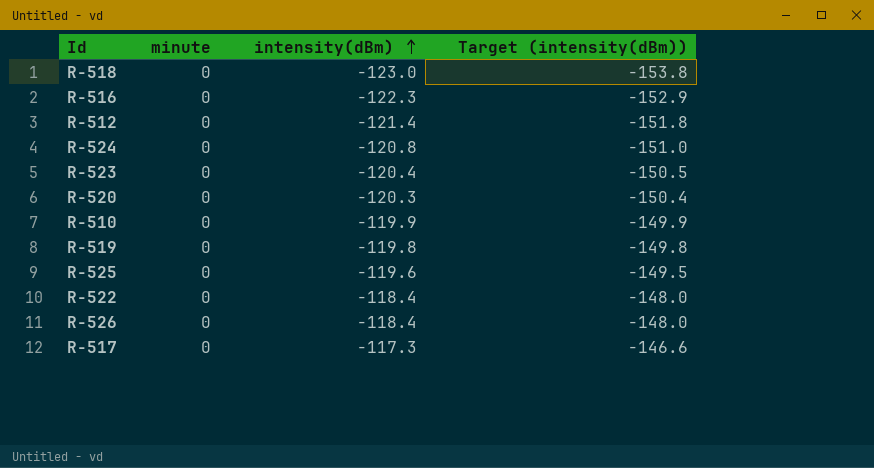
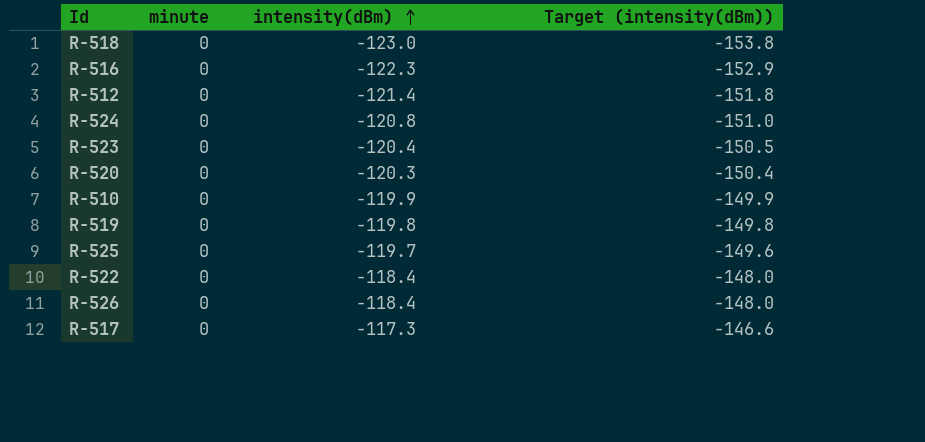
R-525 | intensity(dBm): -119.6 -> -119.7
R-525 | Target (intensity(dBm)): -149.5 -> -149.6

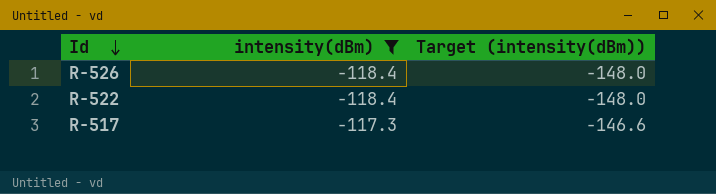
filter: none -> intensity(dBm) >= -118.4
row order: intensity(dBm) ascending -> Id descending
column minute | position: 2 -> none

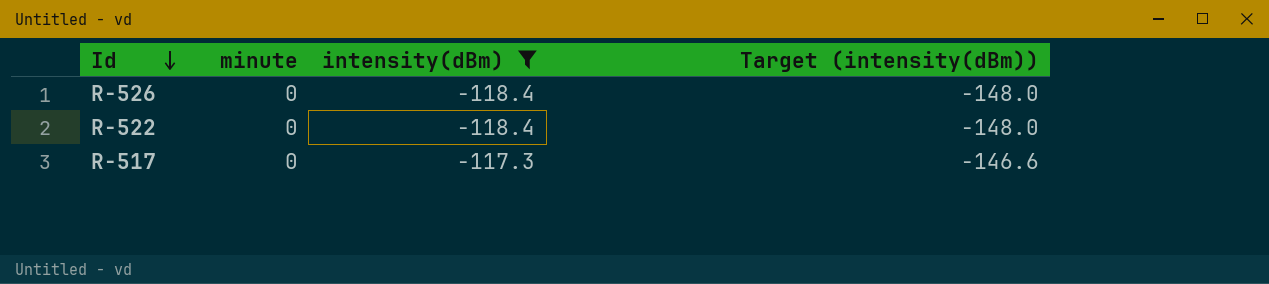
column minute | position: none -> 2

